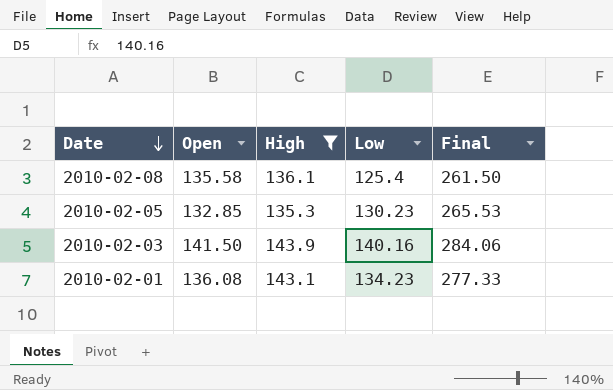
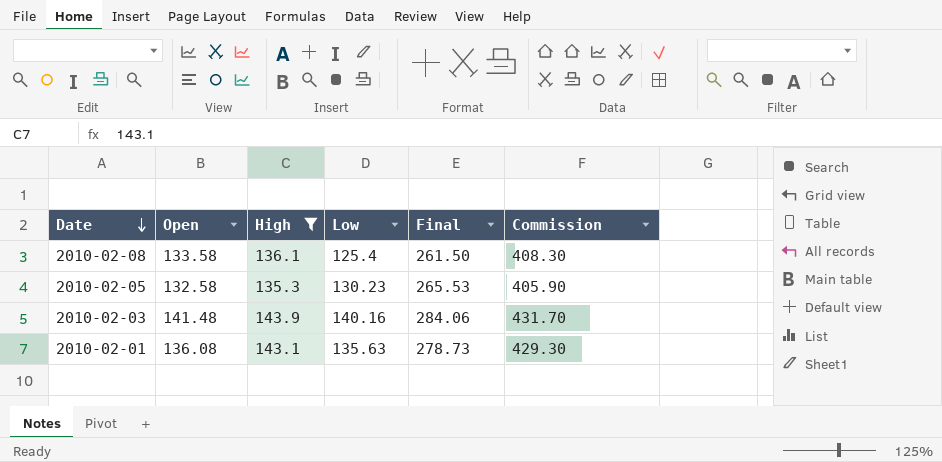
column Commission | formula: none -> [High] * 3
2010-02-08 | Open: 135.58 -> 133.58
2010-02-05 | Open: 132.85 -> 132.58
2010-02-03 | Open: 141.50 -> 141.48
2010-02-01 | Low: 134.23 -> 135.63
2010-02-01 | Final: 277.33 -> 278.73

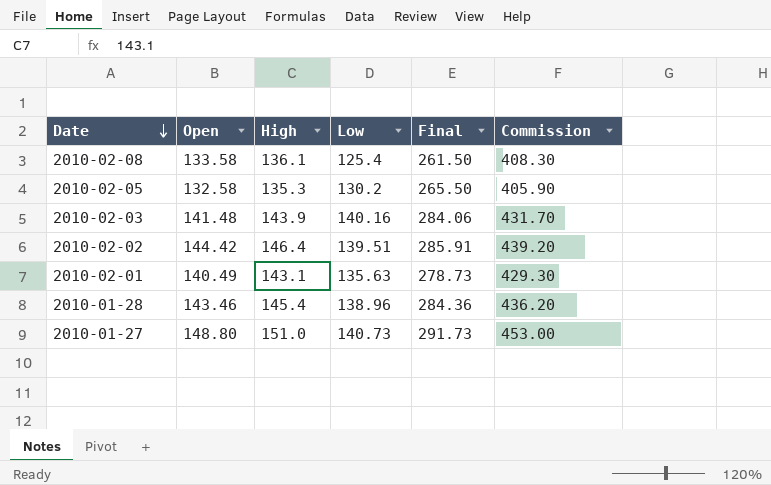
filter: High <= 143.9 -> none
2010-02-05 | Low: 130.23 -> 130.2
2010-02-05 | Final: 265.53 -> 265.50
2010-02-01 | Open: 136.08 -> 140.49

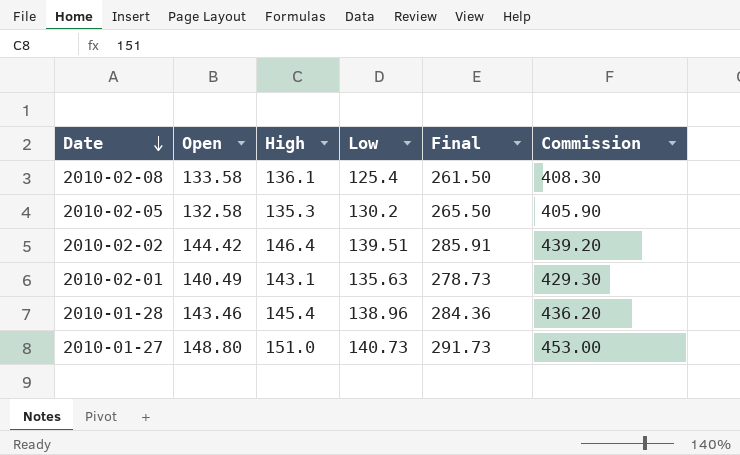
row 2010-02-03: 141.48 | 143.9 | 140.16 | 284.06 | 431.70 -> none

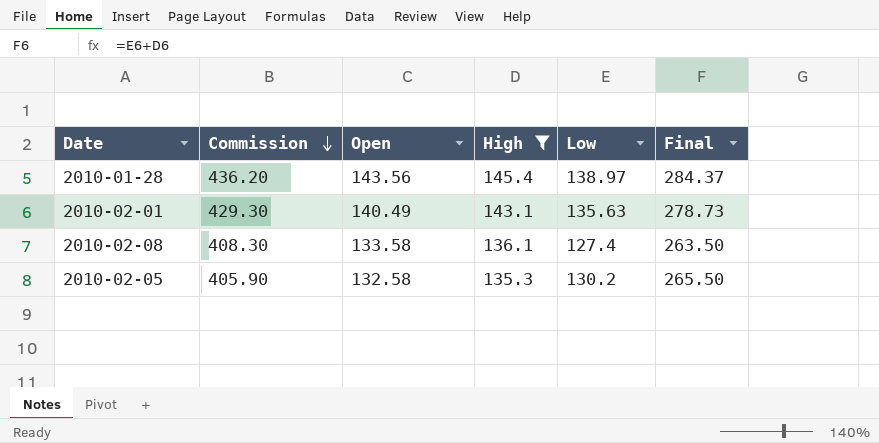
filter: none -> High <= 145.4
row order: Date descending -> Commission descending
column Commission | position: 6 -> 2
2010-01-28 | Open: 143.46 -> 143.56
2010-01-28 | Low: 138.96 -> 138.97
2010-01-28 | Final: 284.36 -> 284.37
2010-02-08 | Low: 125.4 -> 127.4
2010-02-08 | Final: 261.50 -> 263.50

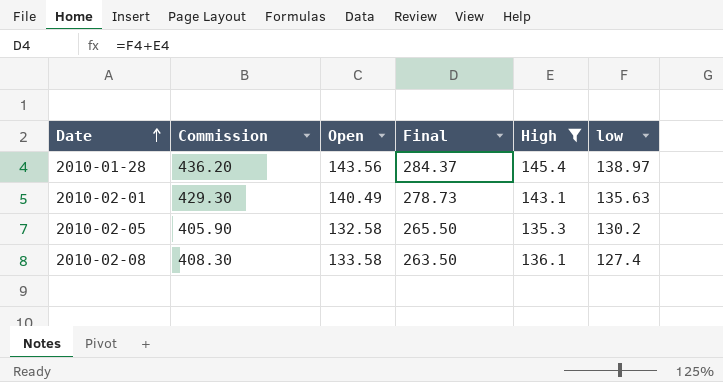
row order: Commission descending -> Date ascending
column Final | position: 6 -> 4
column name: Low -> low

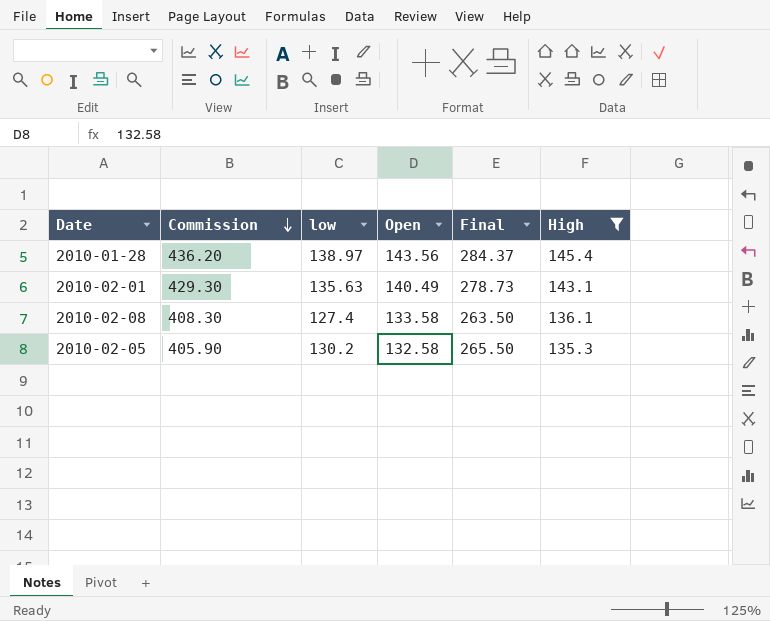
row order: Date ascending -> Commission descending
column low | position: 6 -> 3

